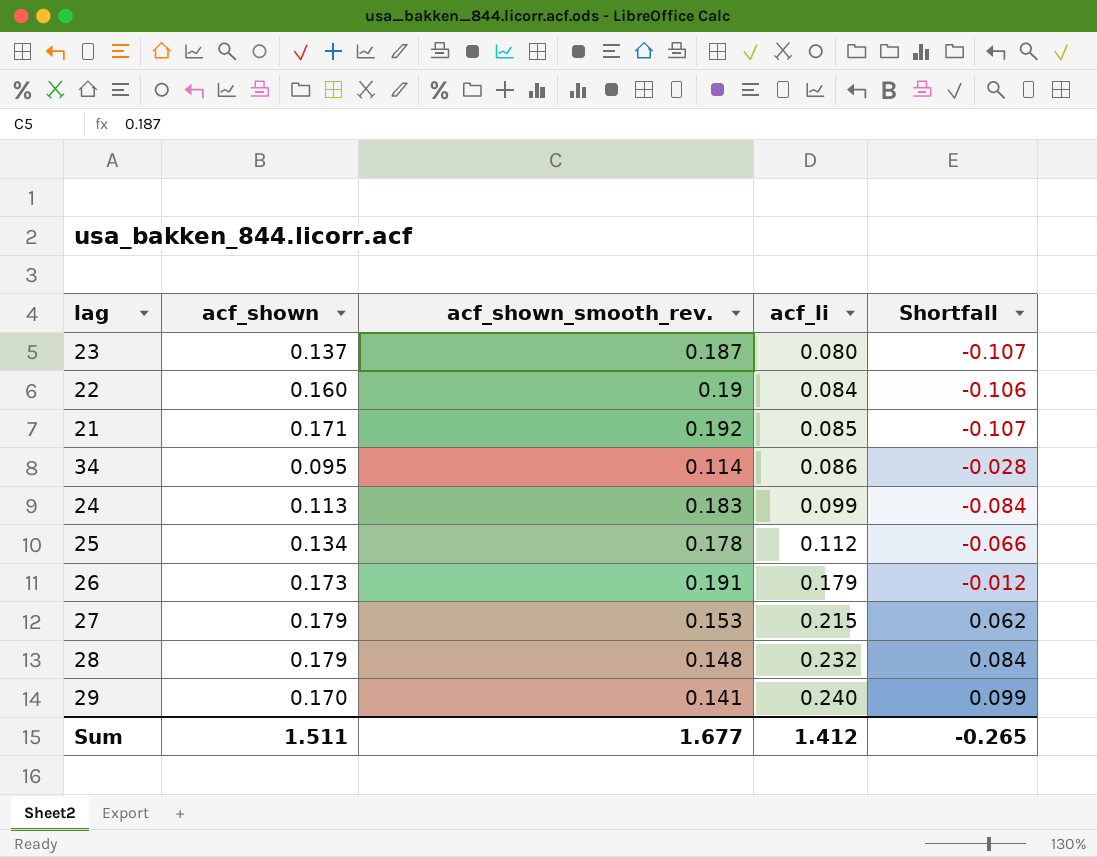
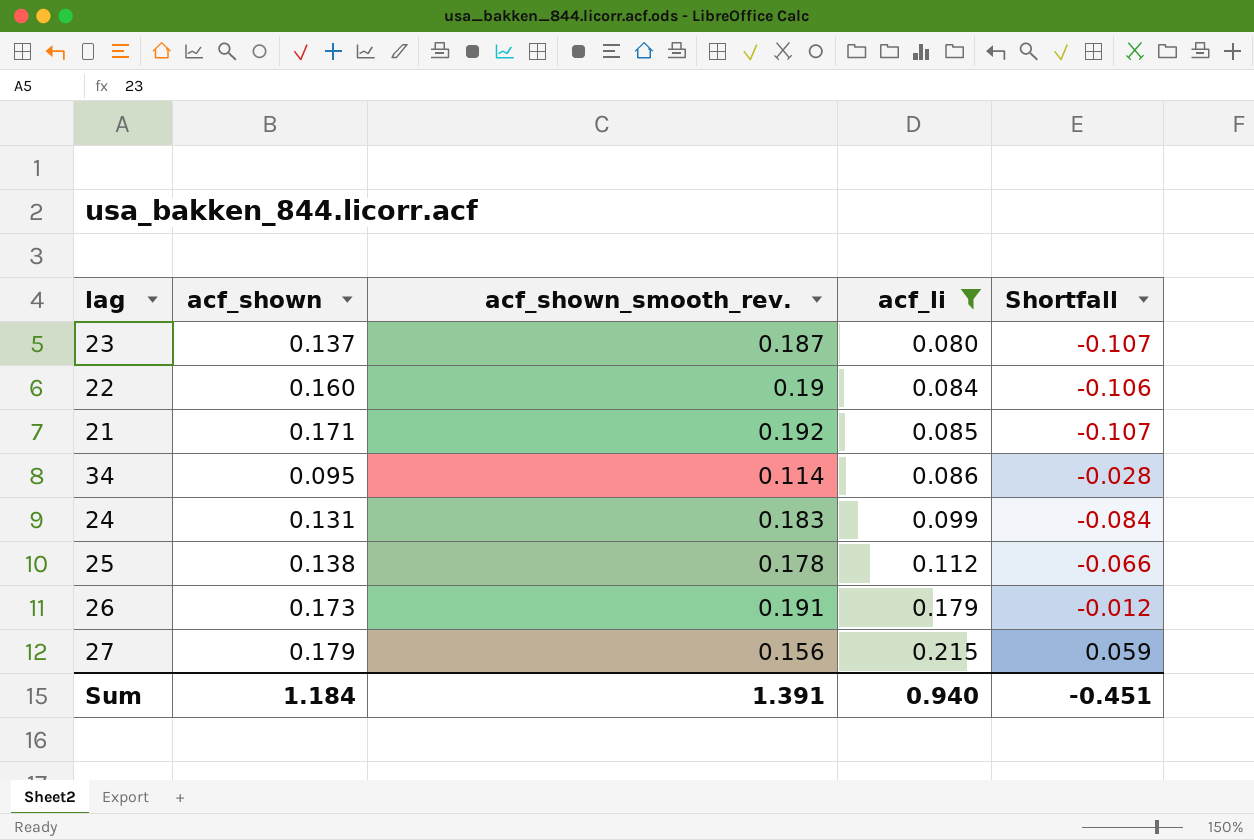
filter: none -> acf_li <= 0.215
24 | acf_shown: 0.113 -> 0.131
25 | acf_shown: 0.134 -> 0.138
27 | acf_shown_smooth_rev.: 0.153 -> 0.156
27 | Shortfall: 0.062 -> 0.059
Sum | acf_shown: 1.511 -> 1.184
Sum | acf_shown_smooth_rev.: 1.677 -> 1.391
Sum | acf_li: 1.412 -> 0.940
Sum | Shortfall: -0.265 -> -0.451

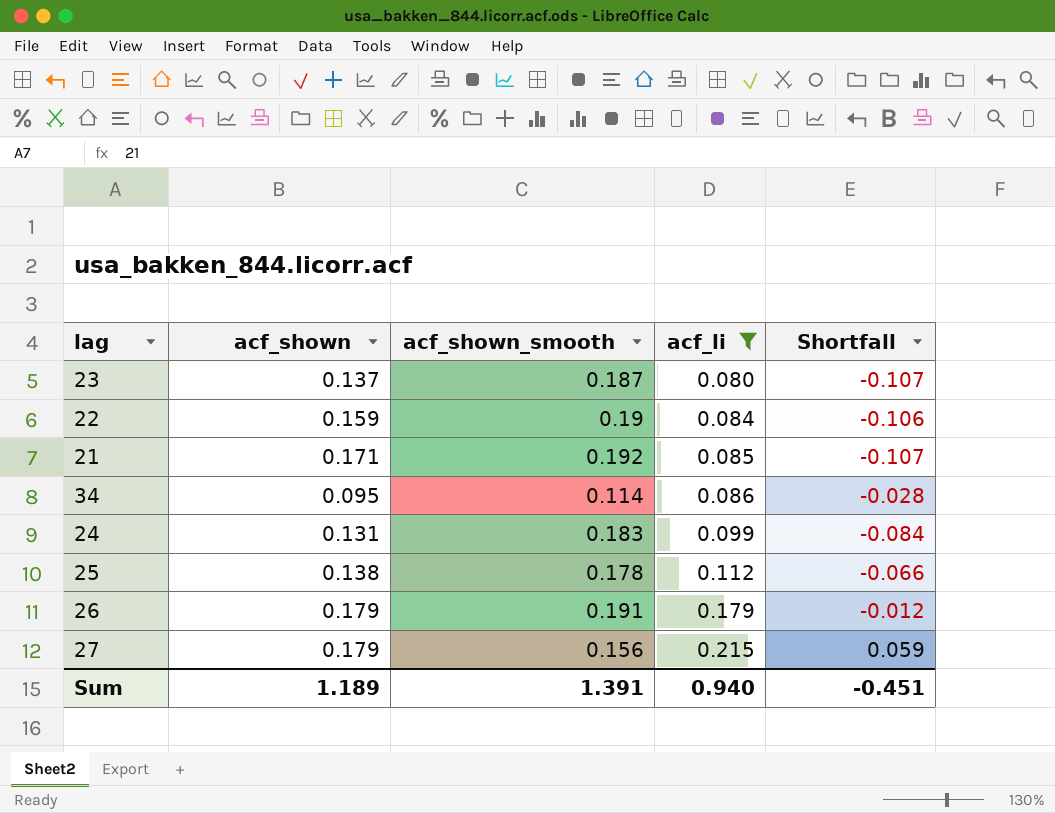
column name: acf_shown_smooth_rev. -> acf_shown_smooth
22 | acf_shown: 0.160 -> 0.159
26 | acf_shown: 0.173 -> 0.179
Sum | acf_shown: 1.184 -> 1.189

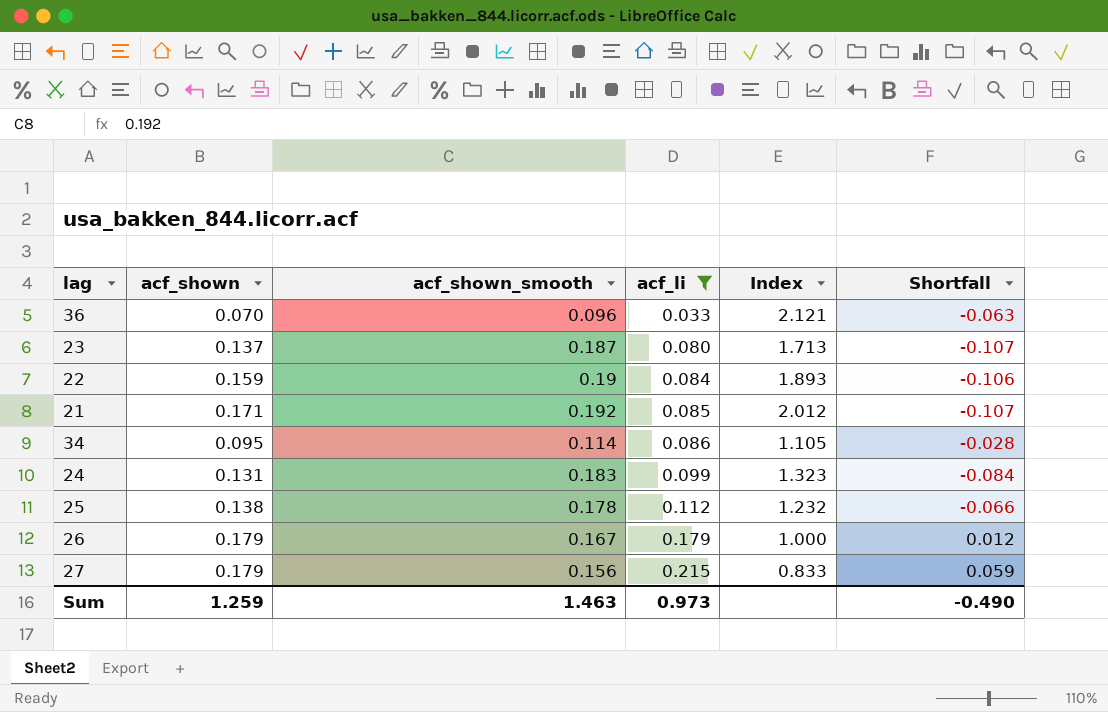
column Index | formula: none -> [acf_shown] / [acf_li]
row 36: none -> 0.070 | 0.096 | 0.033 | 2.121 | -0.063
26 | acf_shown_smooth: 0.191 -> 0.167
26 | Shortfall: -0.012 -> 0.012
Sum | acf_shown: 1.189 -> 1.259
Sum | acf_shown_smooth: 1.391 -> 1.463
Sum | acf_li: 0.940 -> 0.973
Sum | Shortfall: -0.451 -> -0.490

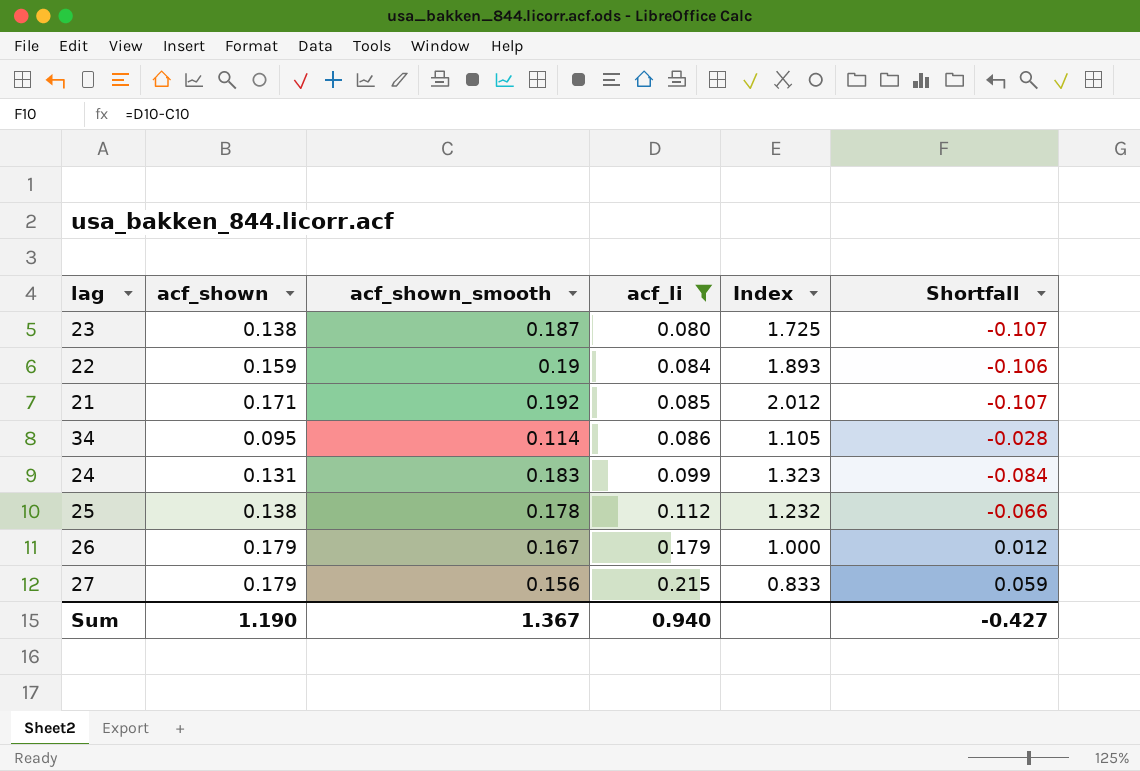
row 36: 0.070 | 0.096 | 0.033 | 2.121 | -0.063 -> none
23 | acf_shown: 0.137 -> 0.138
23 | Index: 1.713 -> 1.725
Sum | acf_shown: 1.259 -> 1.190
Sum | acf_shown_smooth: 1.463 -> 1.367
Sum | acf_li: 0.973 -> 0.940
Sum | Shortfall: -0.490 -> -0.427

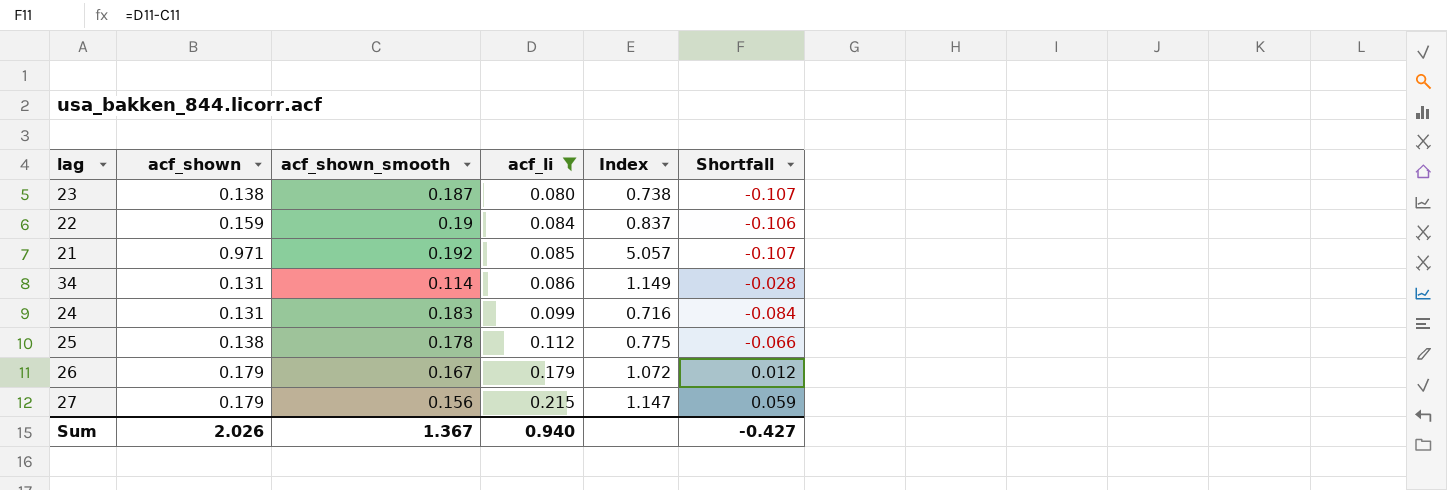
column Index | formula: [acf_shown] / [acf_li] -> [acf_shown] / [acf_shown_smooth]
21 | acf_shown: 0.171 -> 0.971
34 | acf_shown: 0.095 -> 0.131
Sum | acf_shown: 1.190 -> 2.026

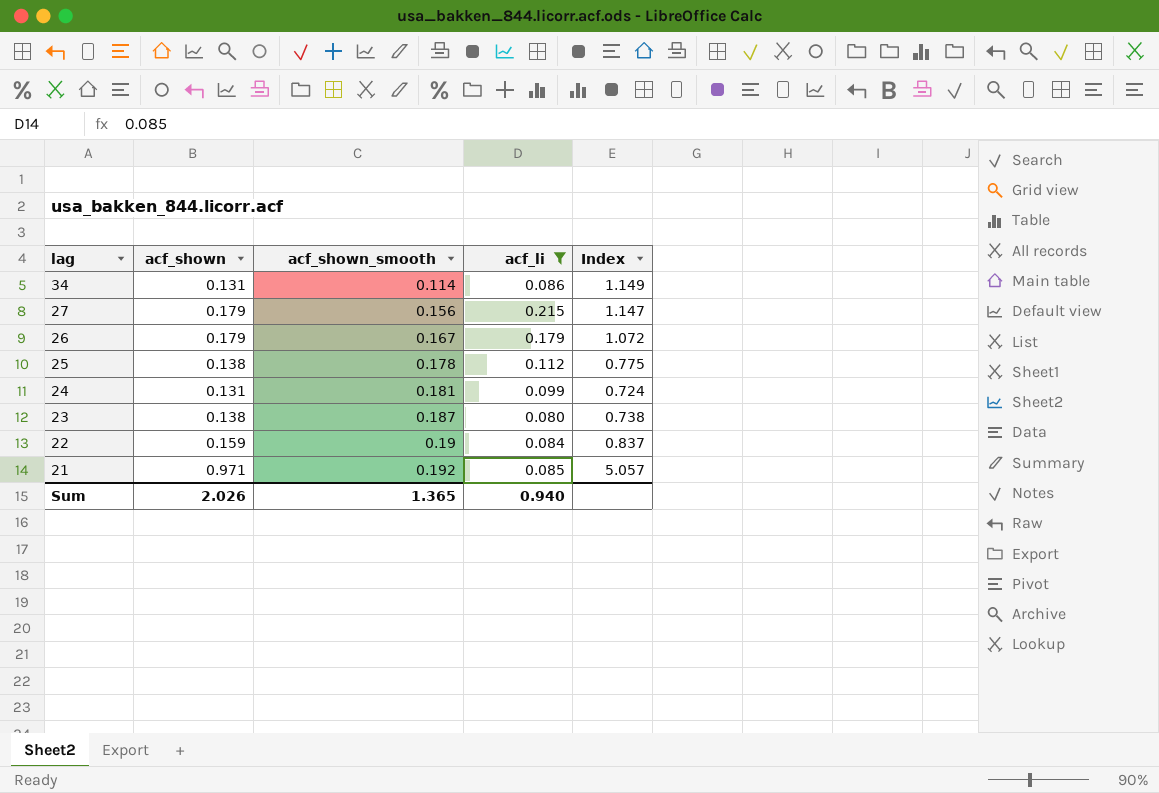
row order: acf_li ascending -> lag descending
column Shortfall | formula: [acf_li] - [acf_shown_smooth] -> none
24 | acf_shown_smooth: 0.183 -> 0.181
24 | Index: 0.716 -> 0.724
Sum | acf_shown_smooth: 1.367 -> 1.365

